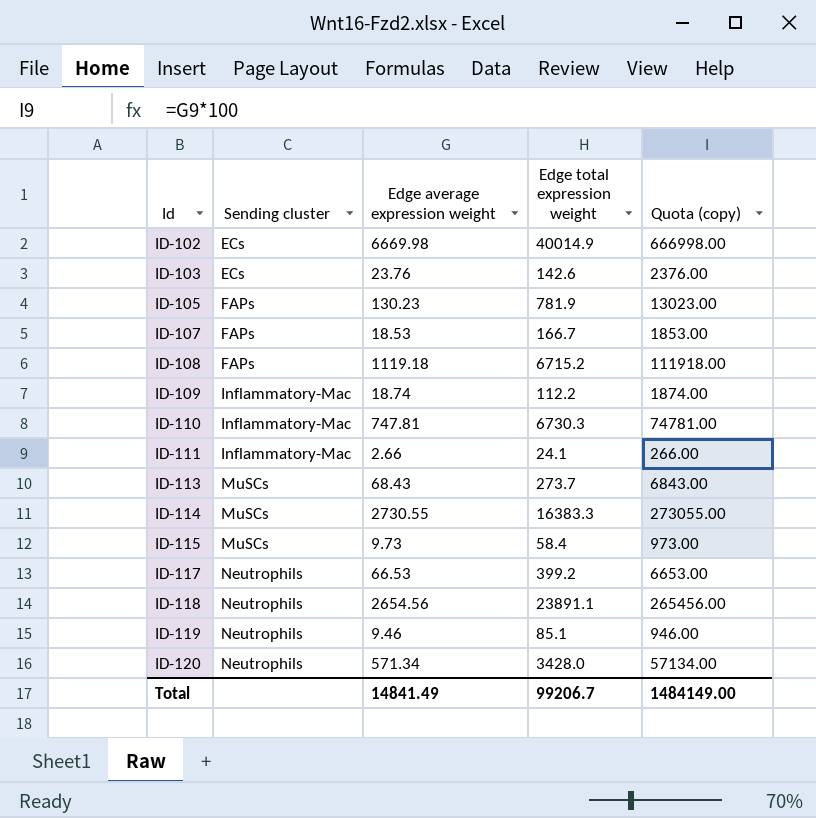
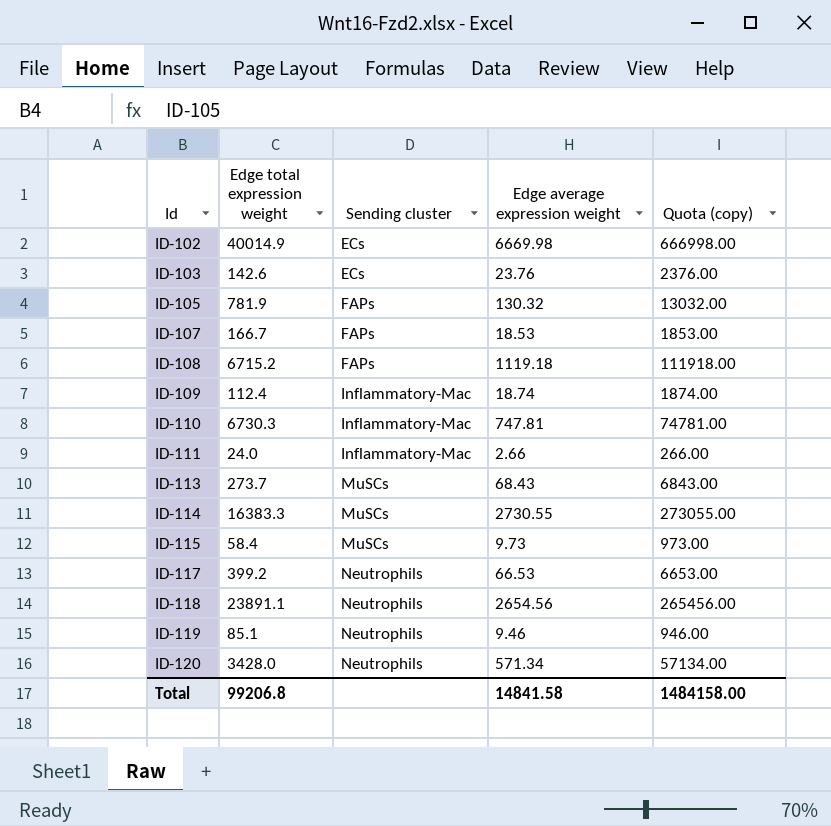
column Edge total expression weight | position: 4 -> 2
ID-105 | Edge average expression weight: 130.23 -> 130.32
ID-105 | Quota (copy): 13023.00 -> 13032.00
ID-109 | Edge total expression weight: 112.2 -> 112.4
ID-111 | Edge total expression weight: 24.1 -> 24.0
Total | Edge total expression weight: 99206.7 -> 99206.8
Total | Edge average expression weight: 14841.49 -> 14841.58
Total | Quota (copy): 1484149.00 -> 1484158.00

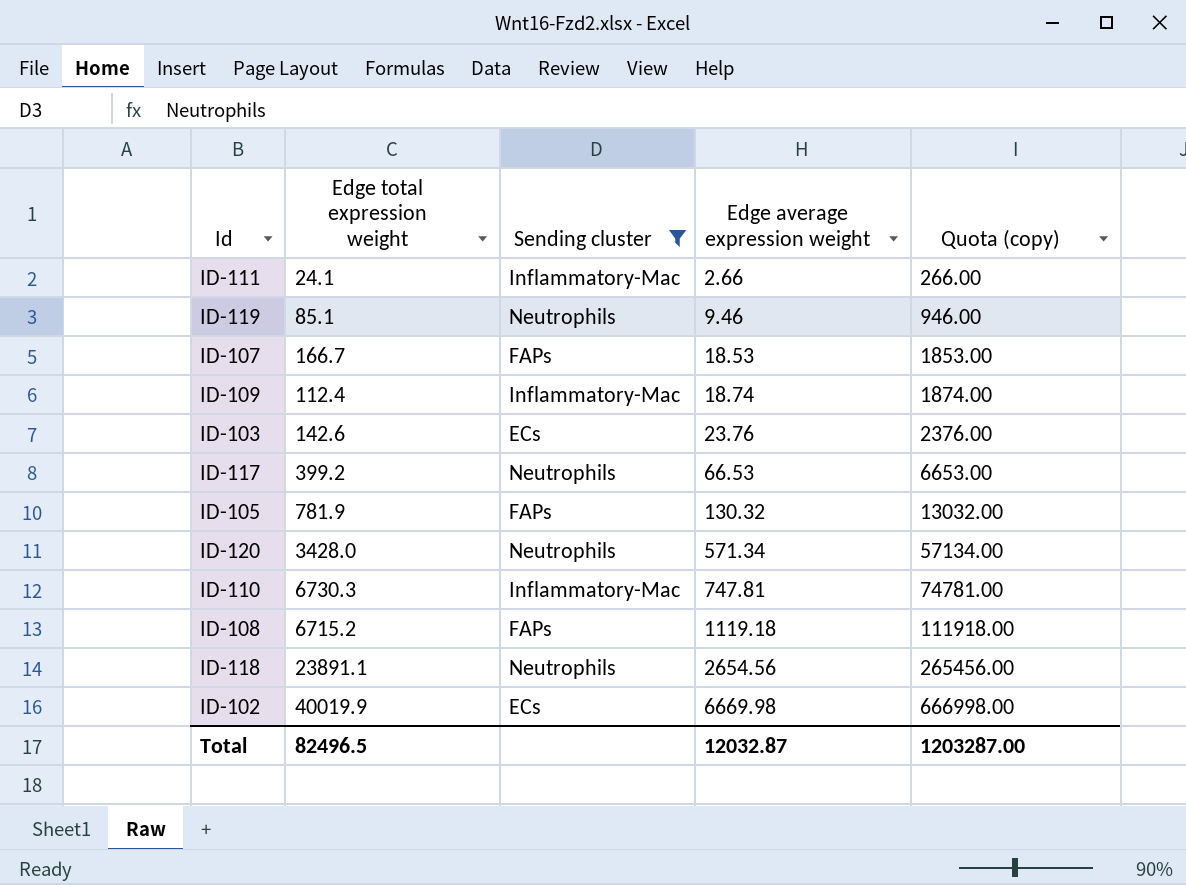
filter: none -> Sending cluster != MuSCs
row order: Id ascending -> Edge average expression weight ascending
ID-111 | Edge total expression weight: 24.0 -> 24.1
ID-102 | Edge total expression weight: 40014.9 -> 40019.9
Total | Edge total expression weight: 99206.8 -> 82496.5
Total | Edge average expression weight: 14841.58 -> 12032.87
Total | Quota (copy): 1484158.00 -> 1203287.00

